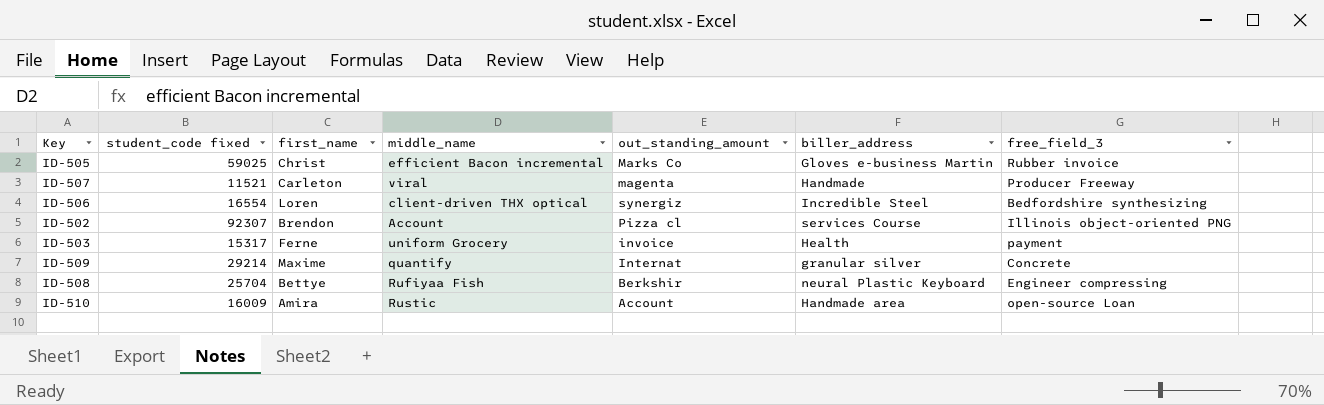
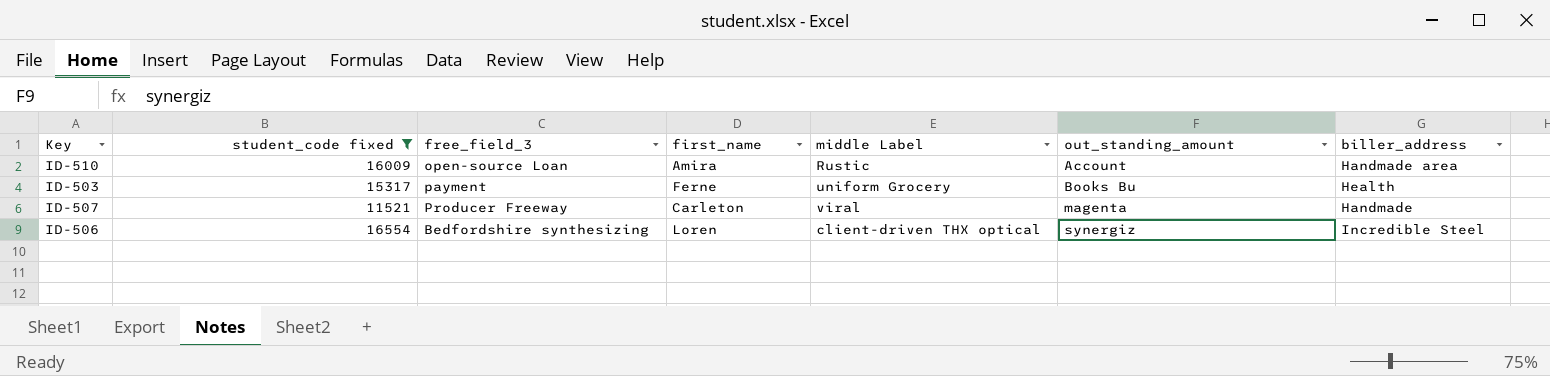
filter: none -> student_code fixed <= 16554
row order: none -> out_standing_amount ascending
column free_field_3 | position: 7 -> 3
column name: middle_name -> middle Label
ID-503 | out_standing_amount: invoice -> Books Bu

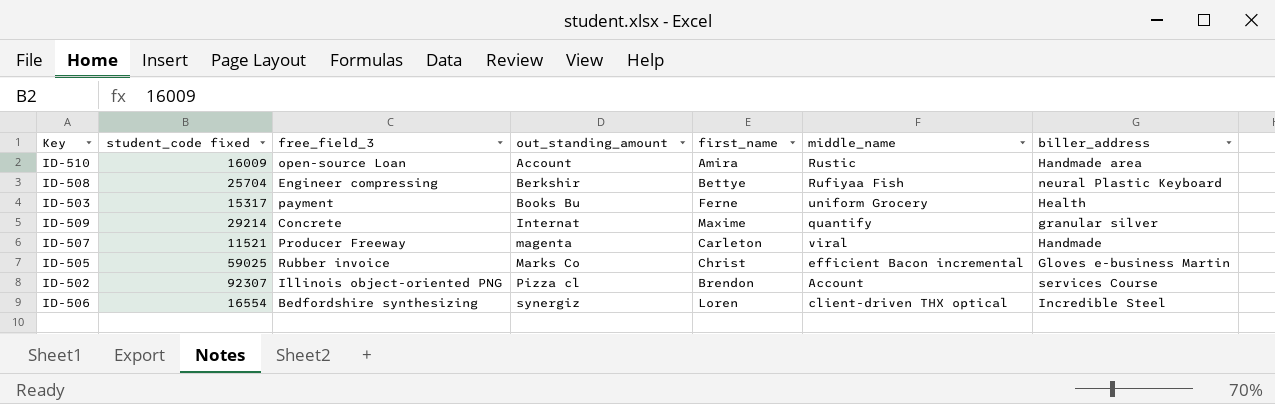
filter: student_code fixed <= 16554 -> none
column out_standing_amount | position: 6 -> 4
column name: middle Label -> middle_name

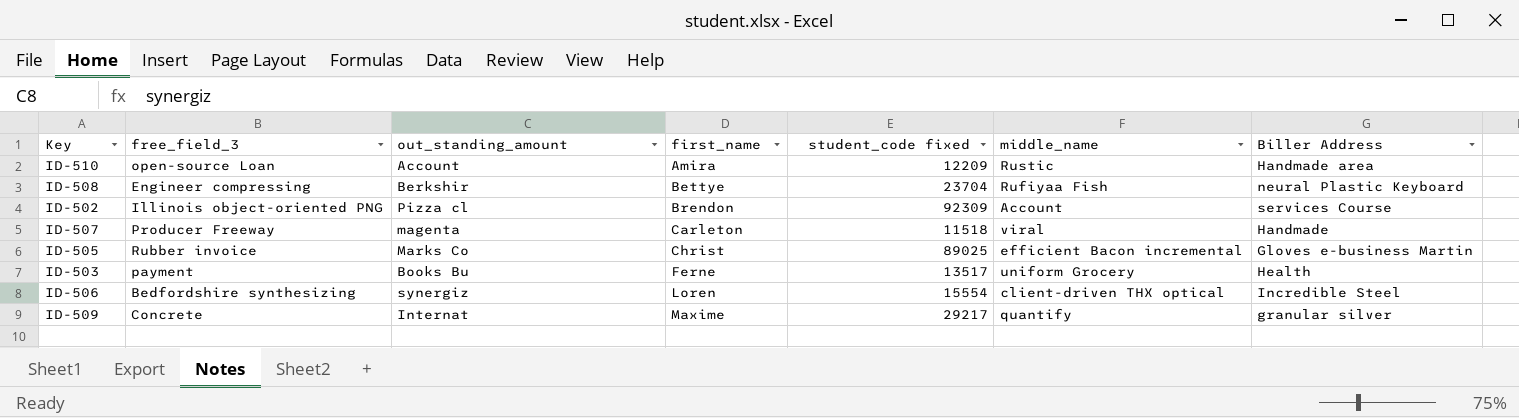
row order: out_standing_amount ascending -> first_name ascending
column student_code fixed | position: 2 -> 5
column name: biller_address -> Biller Address
ID-510 | student_code fixed: 16009 -> 12209
ID-508 | student_code fixed: 25704 -> 23704
ID-502 | student_code fixed: 92307 -> 92309
ID-507 | student_code fixed: 11521 -> 11518
ID-505 | student_code fixed: 59025 -> 89025
ID-503 | student_code fixed: 15317 -> 13517
ID-506 | student_code fixed: 16554 -> 15554
ID-509 | student_code fixed: 29214 -> 29217

